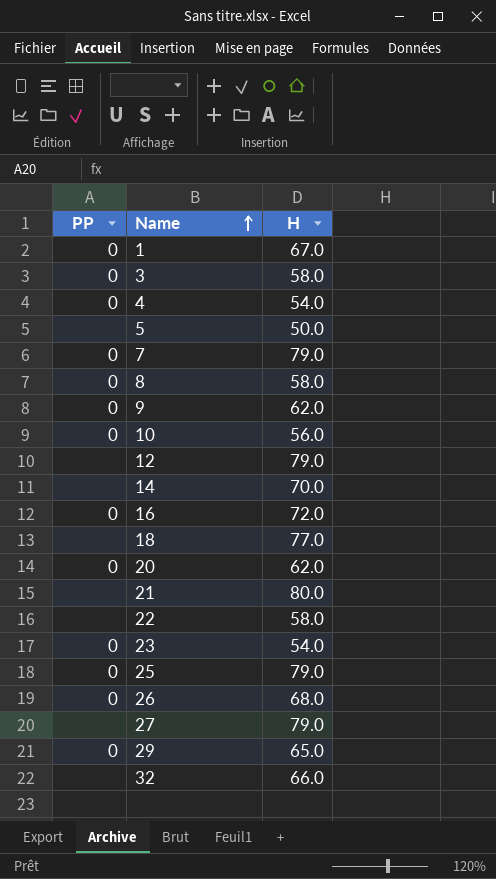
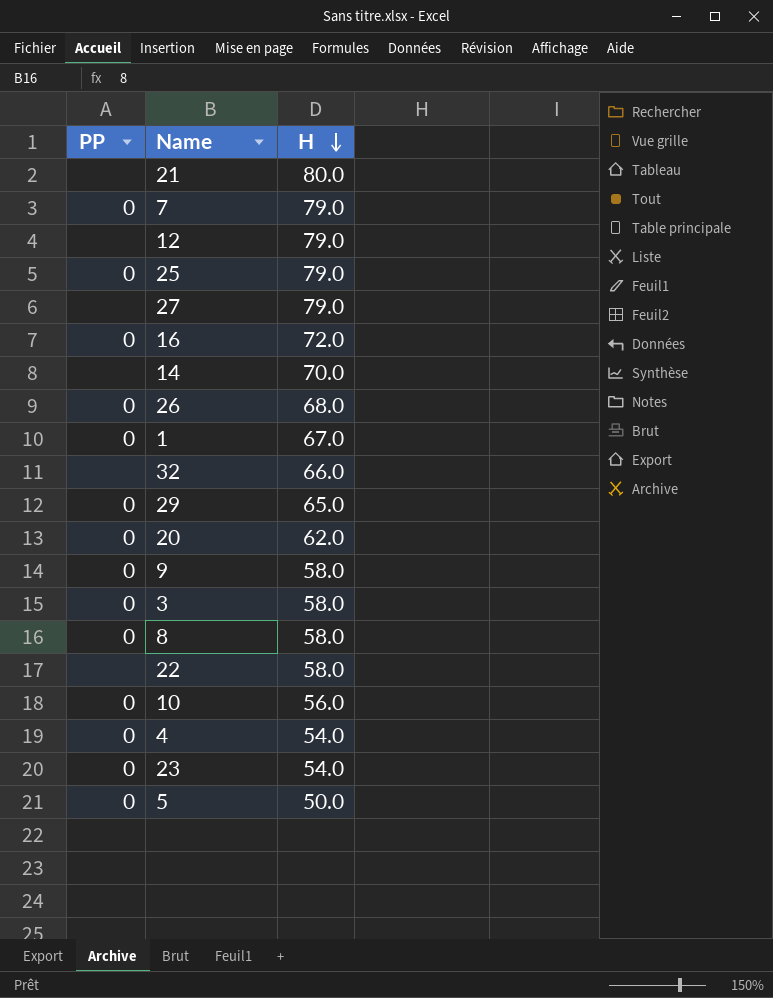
row order: Name ascending -> H descending
row 18: none | 77.0 -> none
9 | H: 62.0 -> 58.0
5 | PP: none -> 0

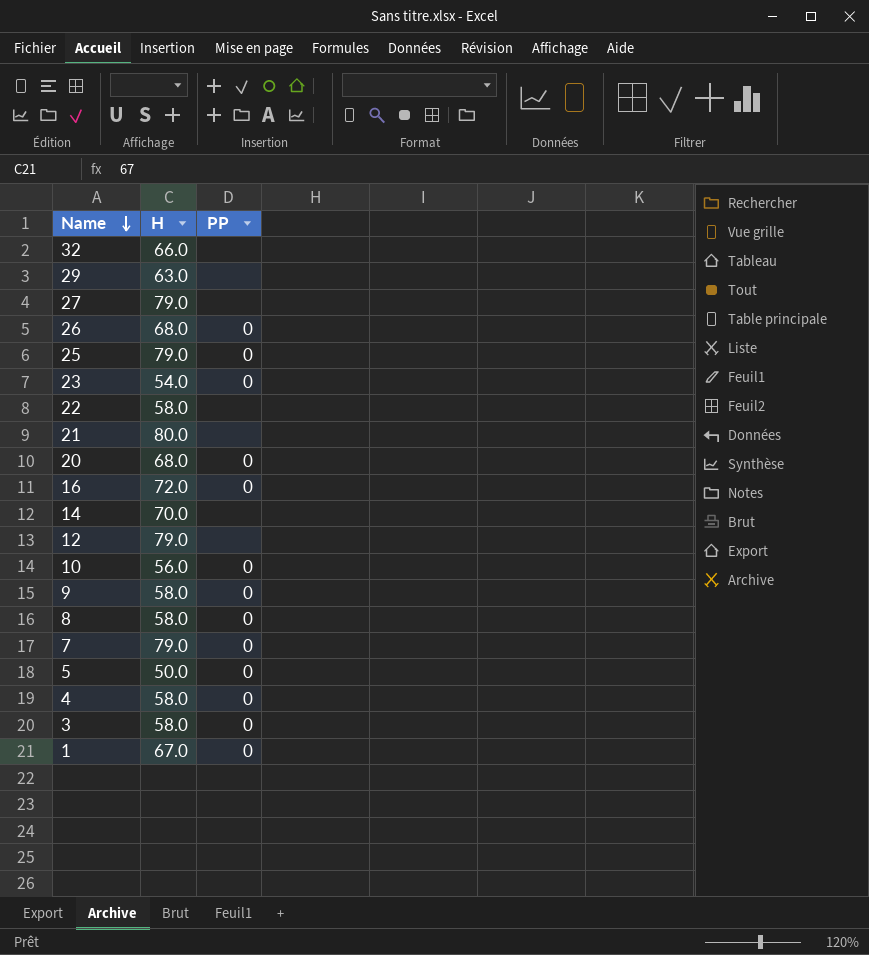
row order: H descending -> Name descending
column PP | position: 1 -> 3
29 | H: 65.0 -> 63.0
29 | PP: 0 -> none
20 | H: 62.0 -> 68.0
4 | H: 54.0 -> 58.0

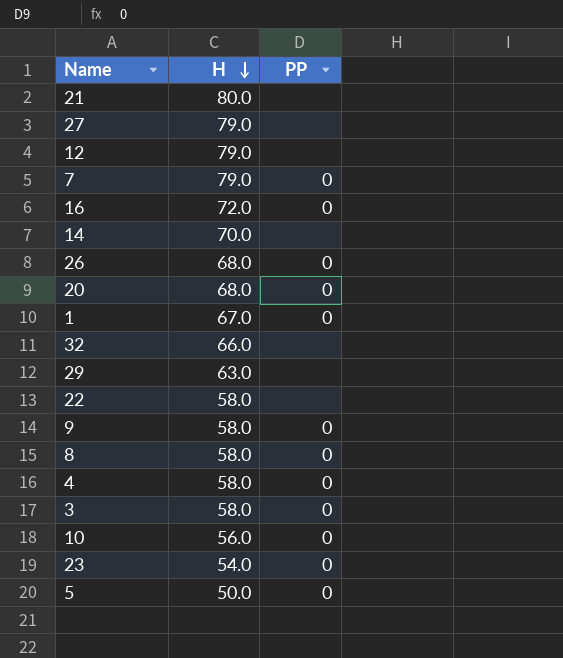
row order: Name descending -> H descending
row 25: 79.0 | 0 -> none

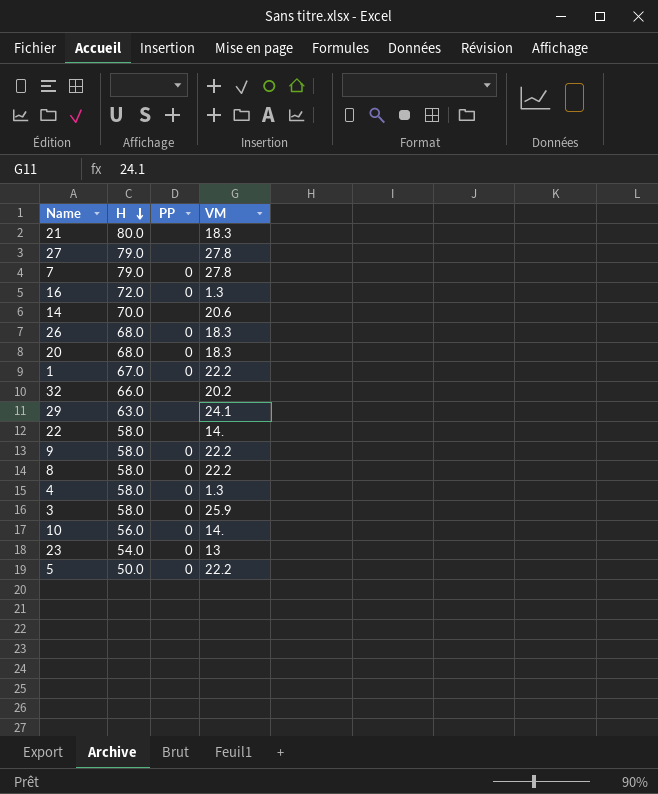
column VM | position: none -> 4
row 12: 79.0 | none -> none

